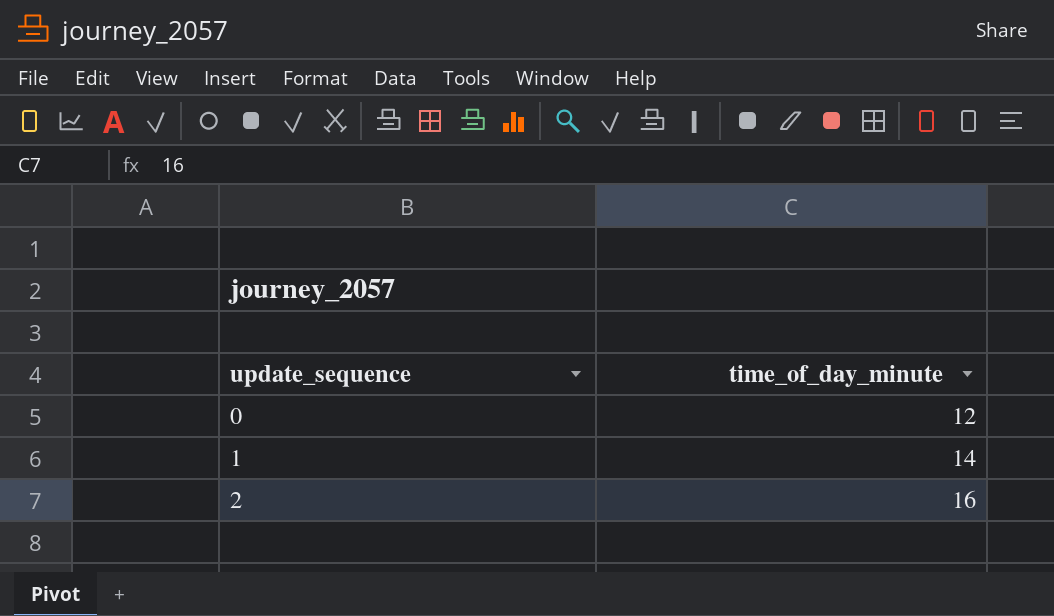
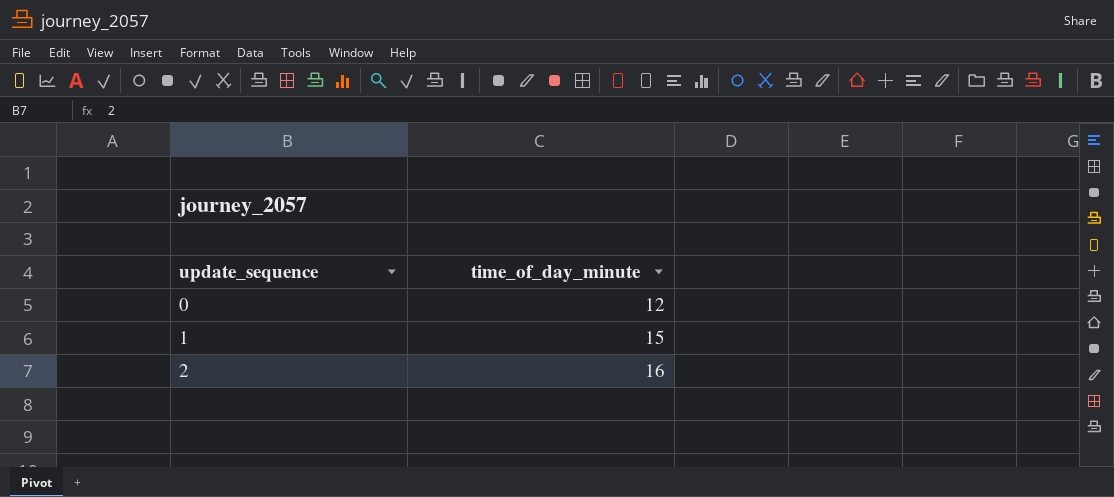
1 | time_of_day_minute: 14 -> 15

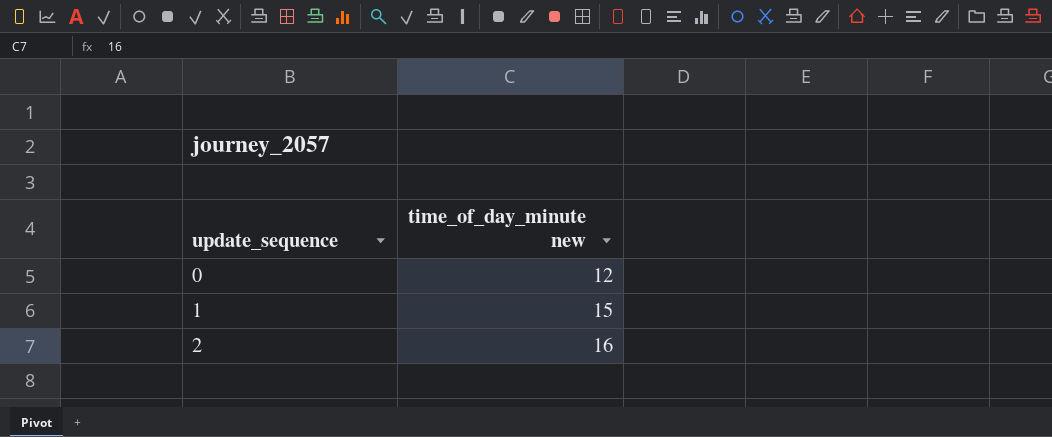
column name: time_of_day_minute -> time_of_day_minute new

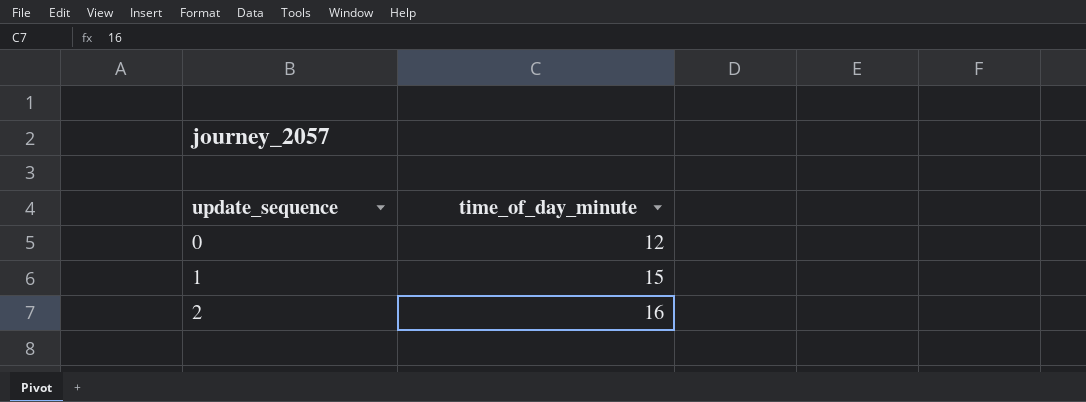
column name: time_of_day_minute new -> time_of_day_minute

